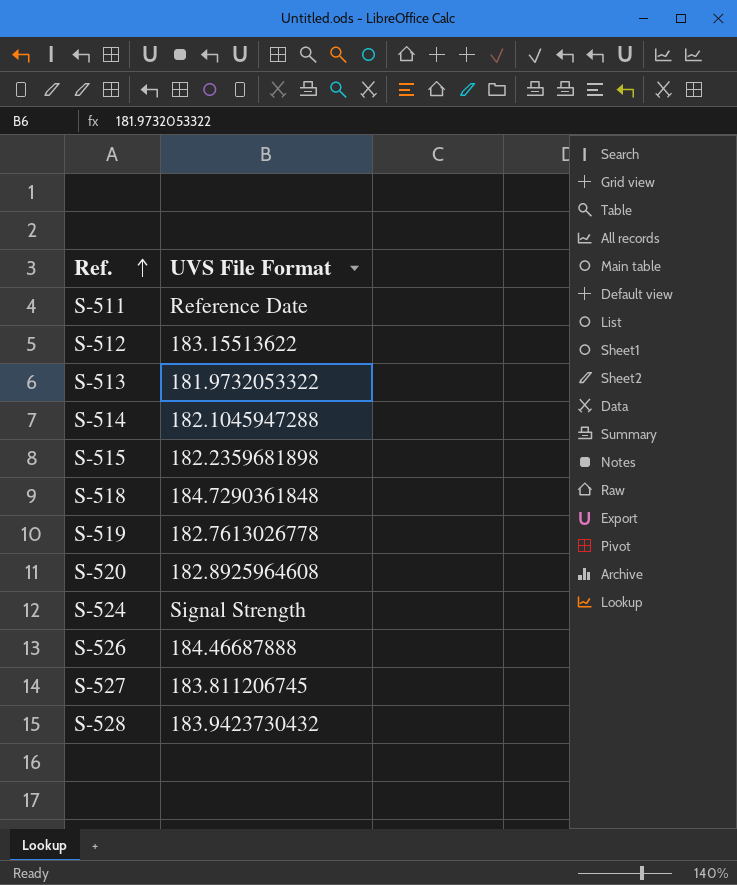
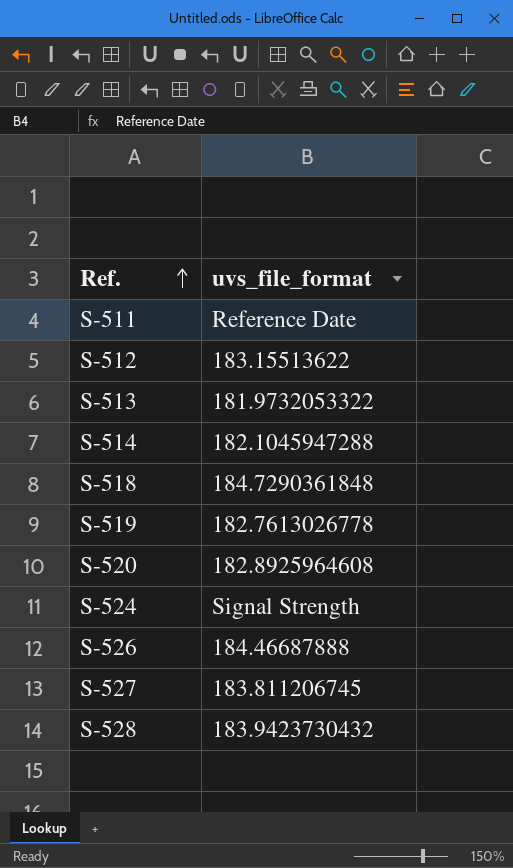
column name: UVS File Format -> uvs_file_format
row S-515: 182.2359681898 -> none

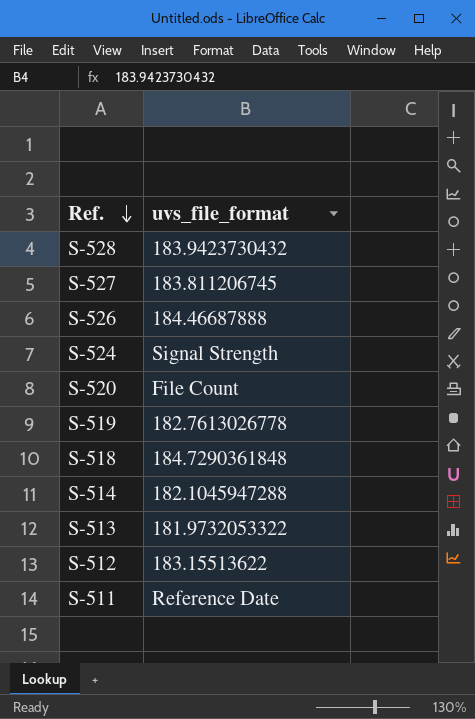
row order: Ref. ascending -> Ref. descending
S-520 | uvs_file_format: 182.8925964608 -> File Count

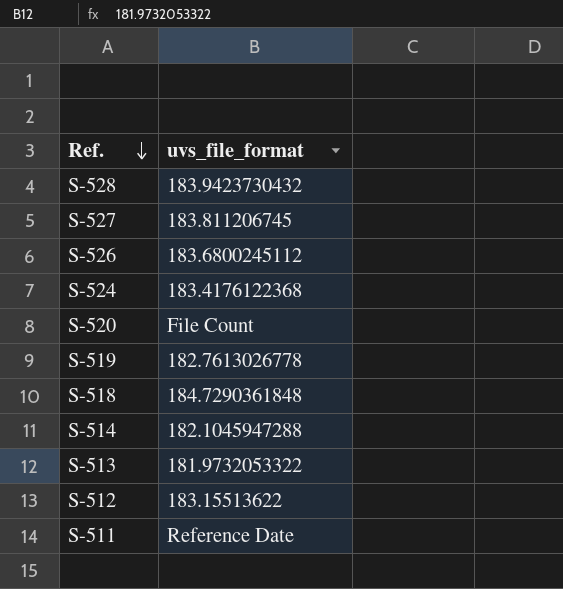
S-526 | uvs_file_format: 184.46687888 -> 183.6800245112
S-524 | uvs_file_format: Signal Strength -> 183.4176122368

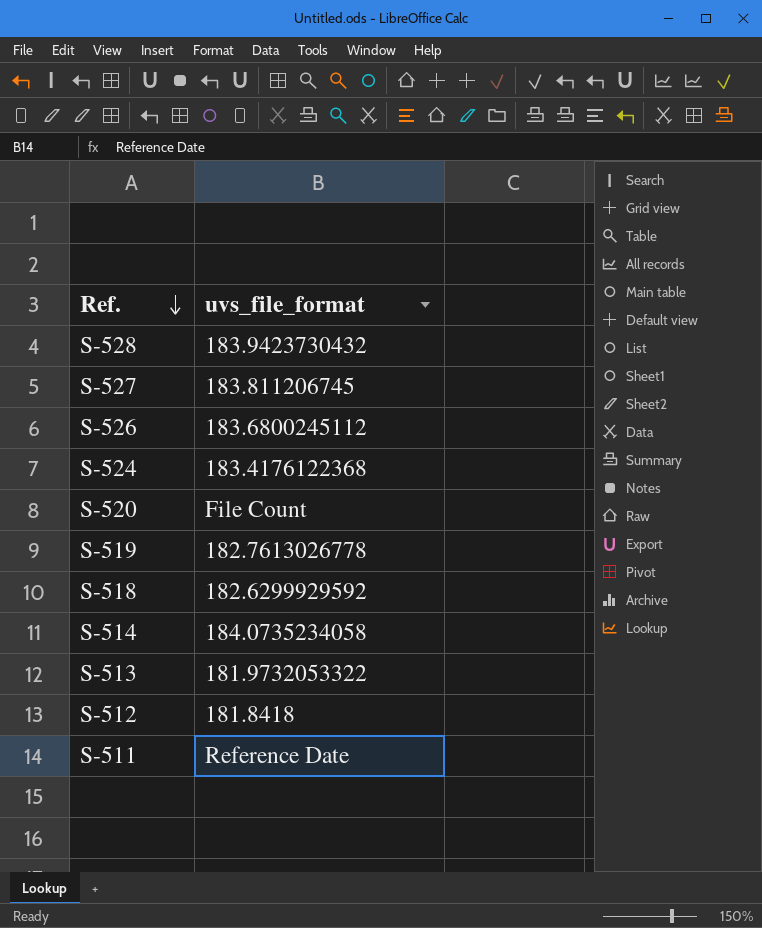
S-518 | uvs_file_format: 184.7290361848 -> 182.6299929592
S-514 | uvs_file_format: 182.1045947288 -> 184.0735234058
S-512 | uvs_file_format: 183.15513622 -> 181.8418

